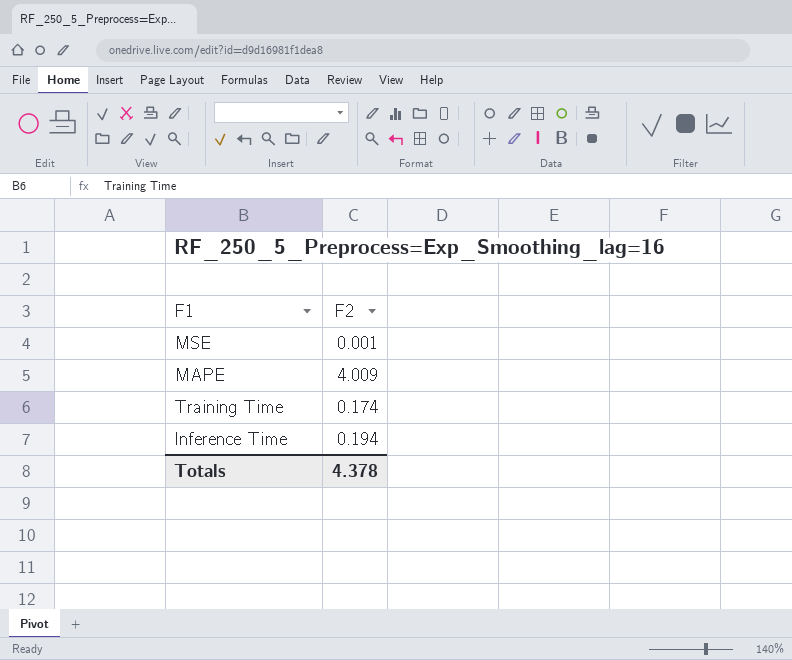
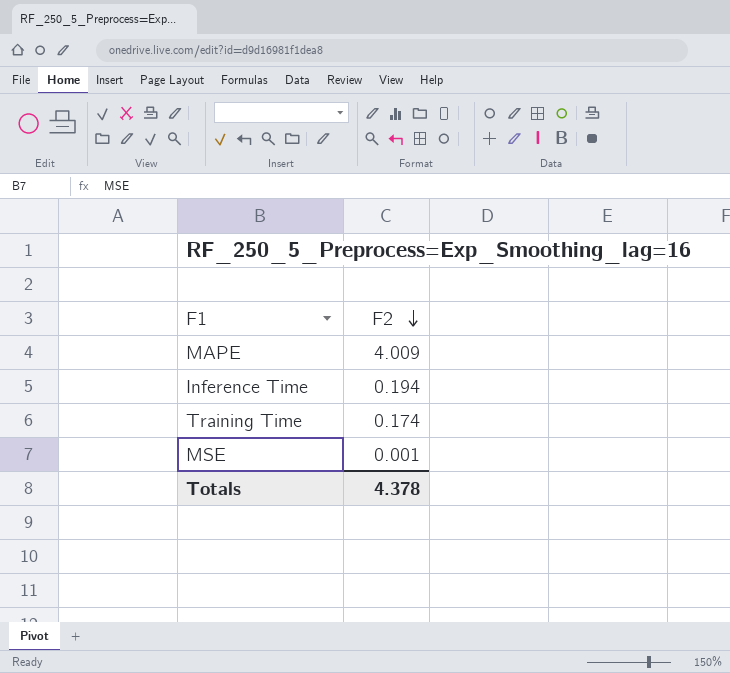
row order: none -> F2 descending

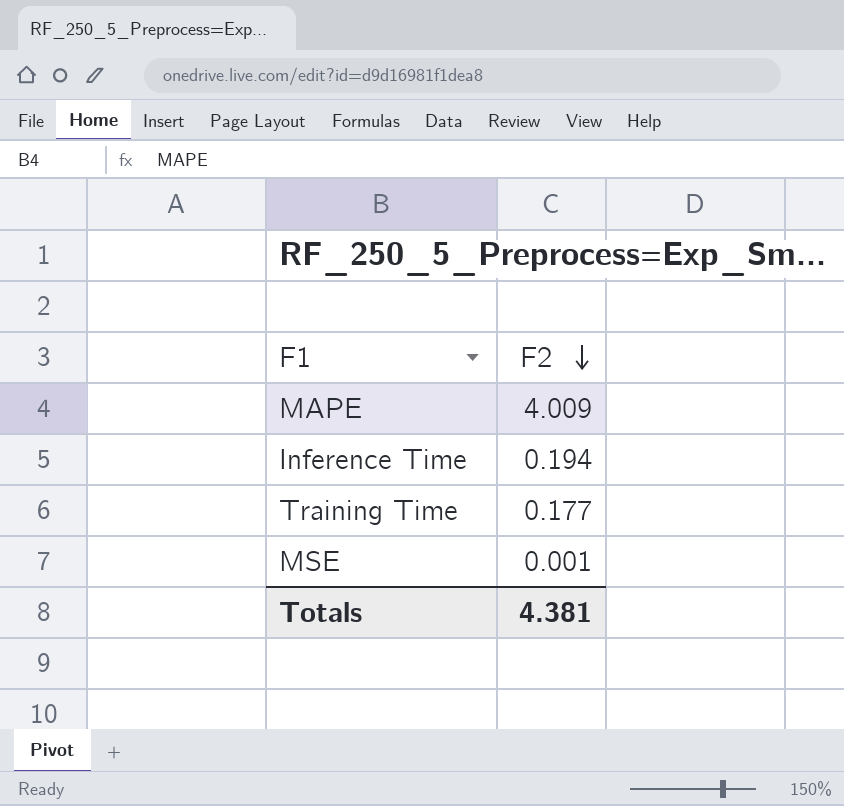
Training Time | F2: 0.174 -> 0.177
Totals | F2: 4.378 -> 4.381

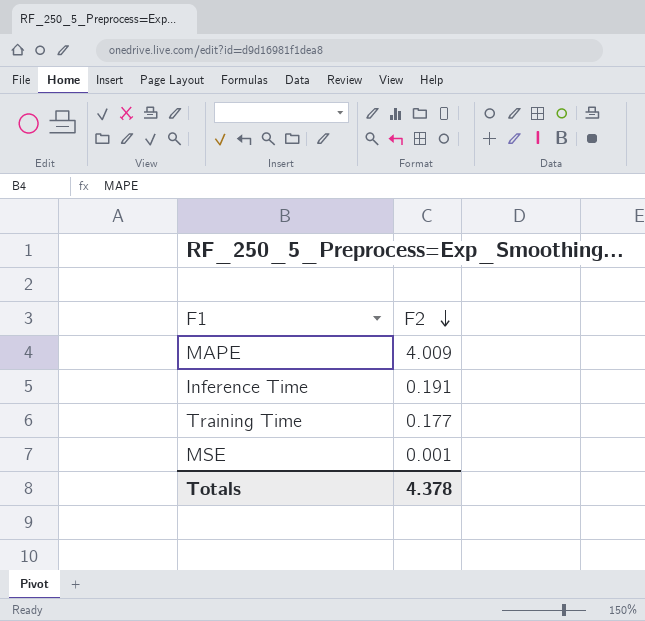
Inference Time | F2: 0.194 -> 0.191
Totals | F2: 4.381 -> 4.378

